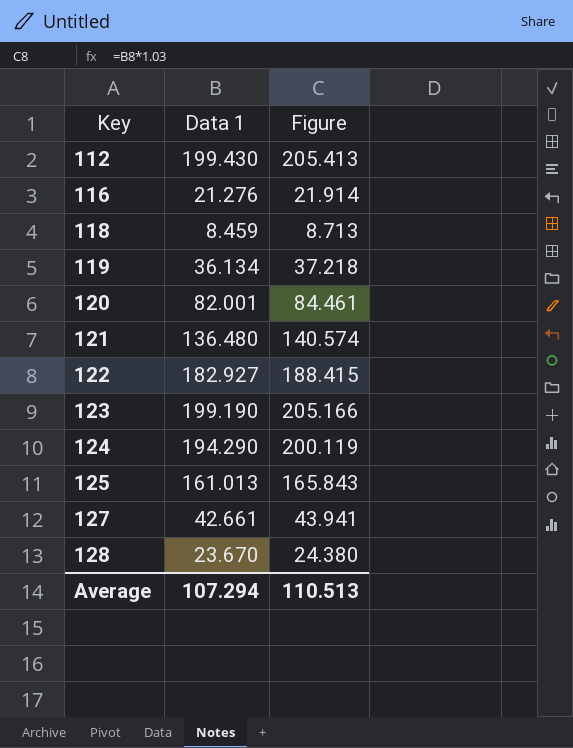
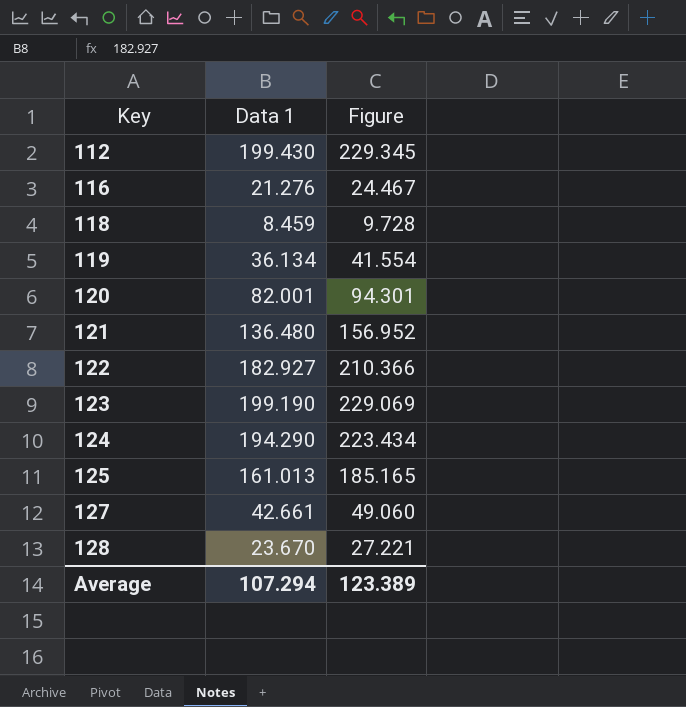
column Figure | formula: [Data 1] * 1.03 -> [Data 1] * 1.15
Average | Figure: 110.513 -> 123.389

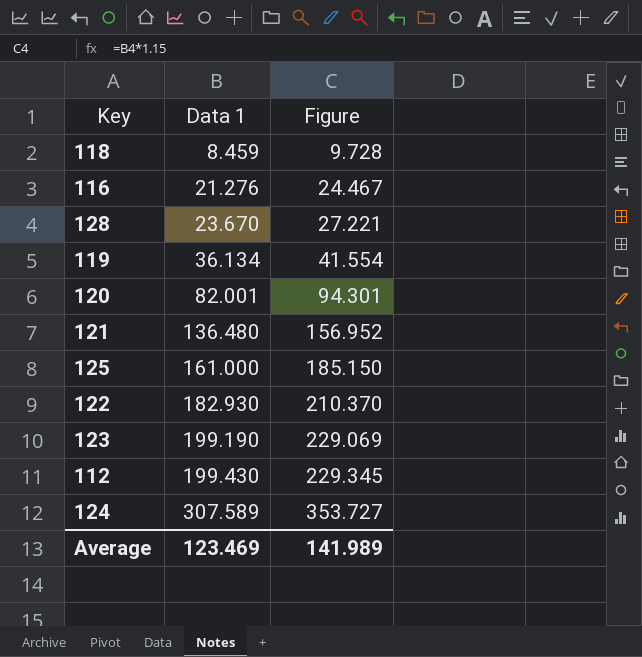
row order: Key ascending -> Data 1 ascending
row 127: 42.661 | 49.060 -> none
125 | Data 1: 161.013 -> 161.000
125 | Figure: 185.165 -> 185.150
122 | Data 1: 182.927 -> 182.930
122 | Figure: 210.366 -> 210.370
124 | Data 1: 194.290 -> 307.589
124 | Figure: 223.434 -> 353.727
Average | Data 1: 107.294 -> 123.469
Average | Figure: 123.389 -> 141.989

